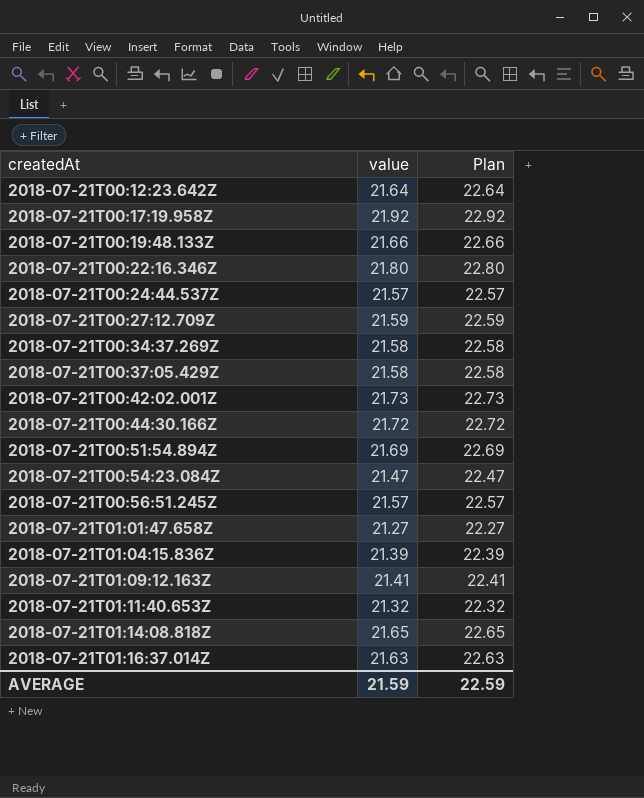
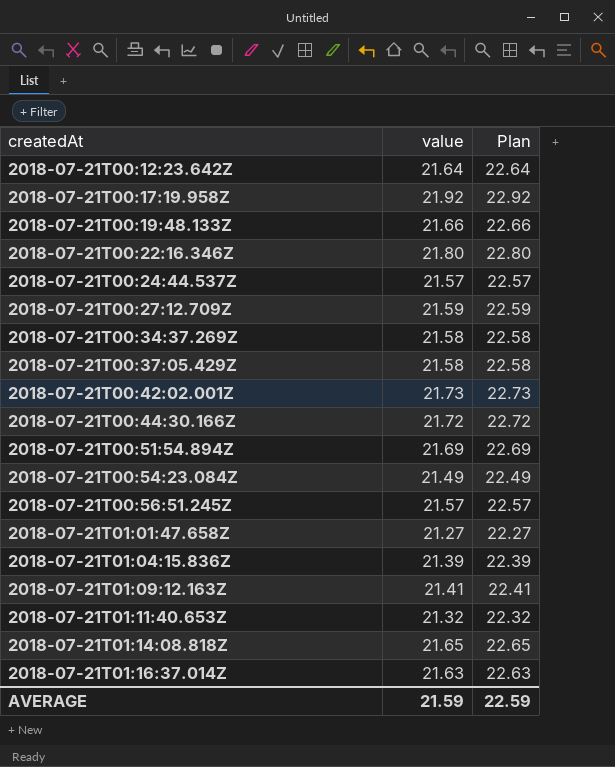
2018-07-21T00:54:23.084Z | value: 21.47 -> 21.49
2018-07-21T00:54:23.084Z | Plan: 22.47 -> 22.49

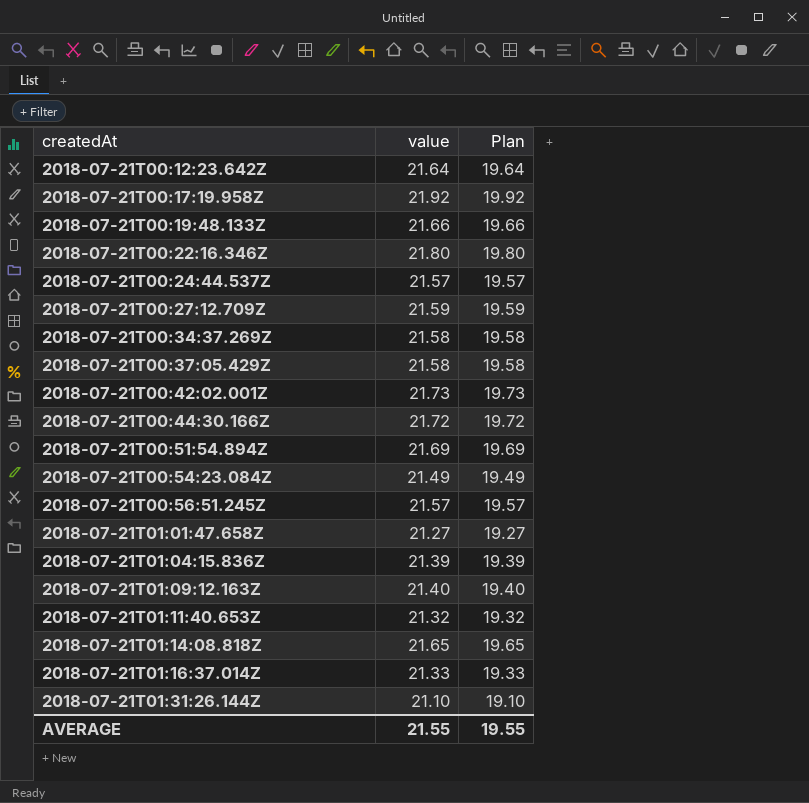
column Plan | formula: [value] + 1 -> [value] - 2
2018-07-21T01:09:12.163Z | value: 21.41 -> 21.40
2018-07-21T01:16:37.014Z | value: 21.63 -> 21.33
row 2018-07-21T01:31:26.144Z: none -> 21.10 | 19.10
AVERAGE | value: 21.59 -> 21.55
AVERAGE | Plan: 22.59 -> 19.55

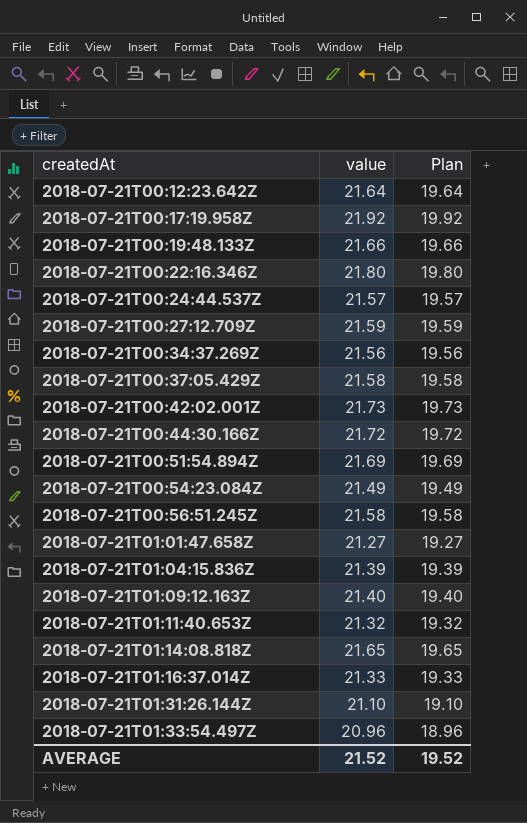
2018-07-21T00:34:37.269Z | value: 21.58 -> 21.56
2018-07-21T00:34:37.269Z | Plan: 19.58 -> 19.56
2018-07-21T00:56:51.245Z | value: 21.57 -> 21.58
2018-07-21T00:56:51.245Z | Plan: 19.57 -> 19.58
row 2018-07-21T01:33:54.497Z: none -> 20.96 | 18.96
AVERAGE | value: 21.55 -> 21.52
AVERAGE | Plan: 19.55 -> 19.52

